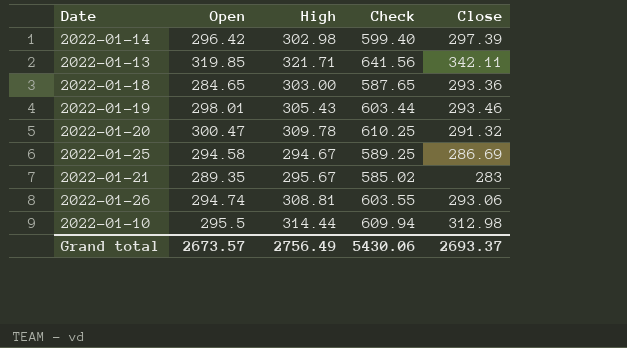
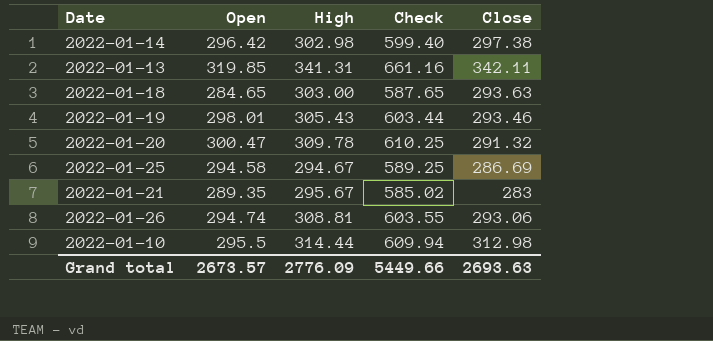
2022-01-14 | Close: 297.39 -> 297.38
2022-01-13 | High: 321.71 -> 341.31
2022-01-13 | Check: 641.56 -> 661.16
2022-01-18 | Close: 293.36 -> 293.63
Grand total | High: 2756.49 -> 2776.09
Grand total | Check: 5430.06 -> 5449.66
Grand total | Close: 2693.37 -> 2693.63

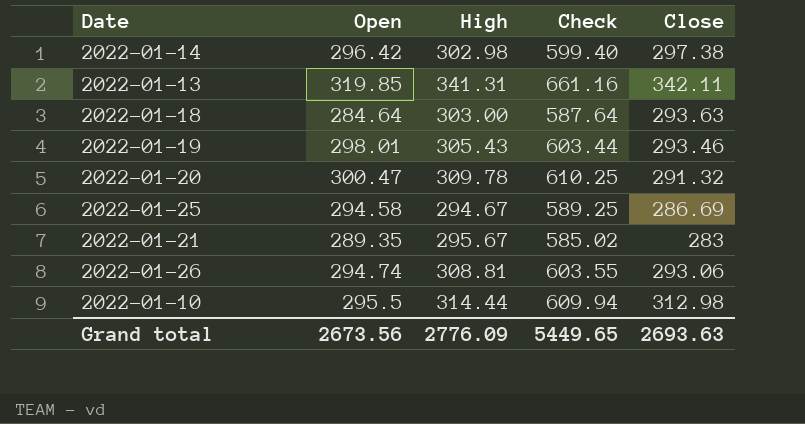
2022-01-18 | Open: 284.65 -> 284.64
2022-01-18 | Check: 587.65 -> 587.64
Grand total | Open: 2673.57 -> 2673.56
Grand total | Check: 5449.66 -> 5449.65

